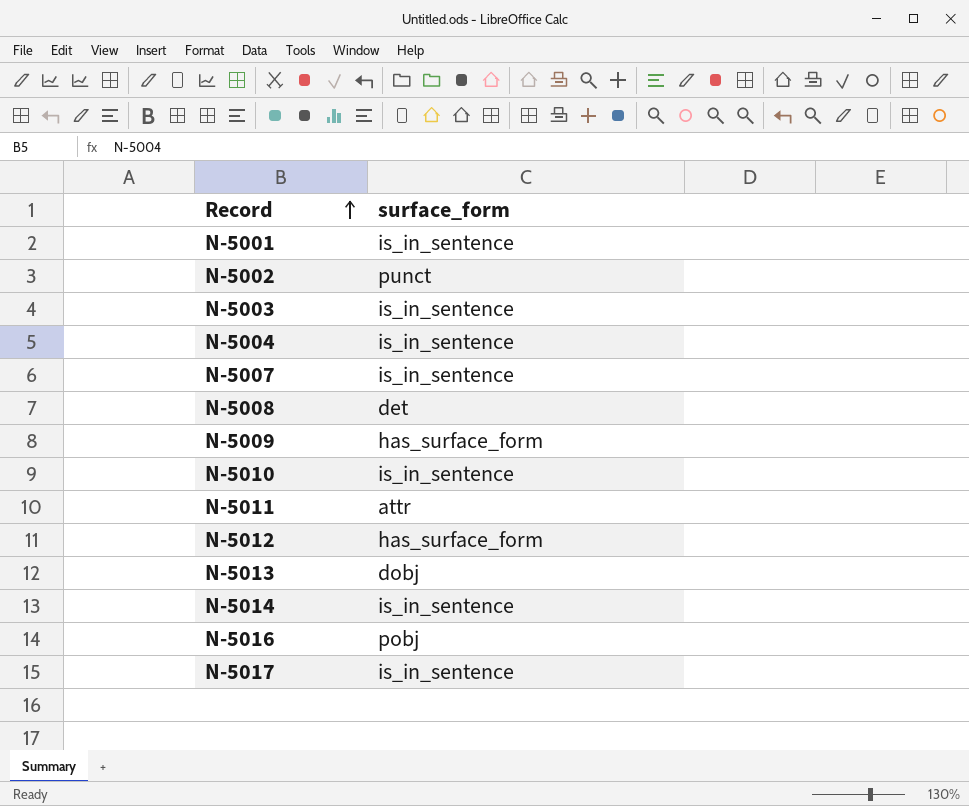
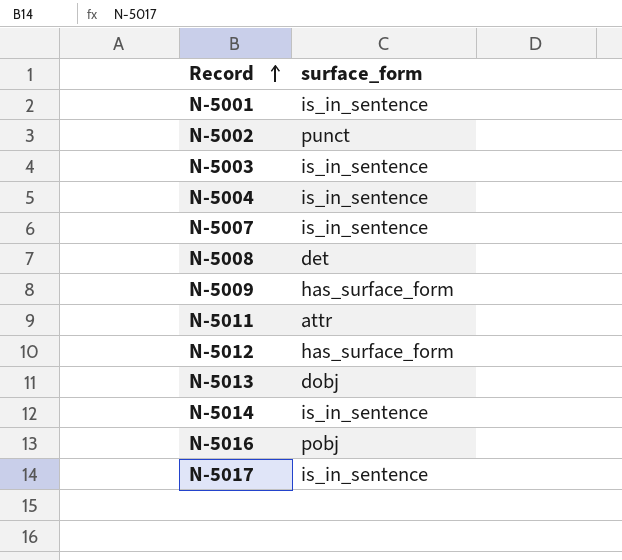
row N-5010: is_in_sentence -> none

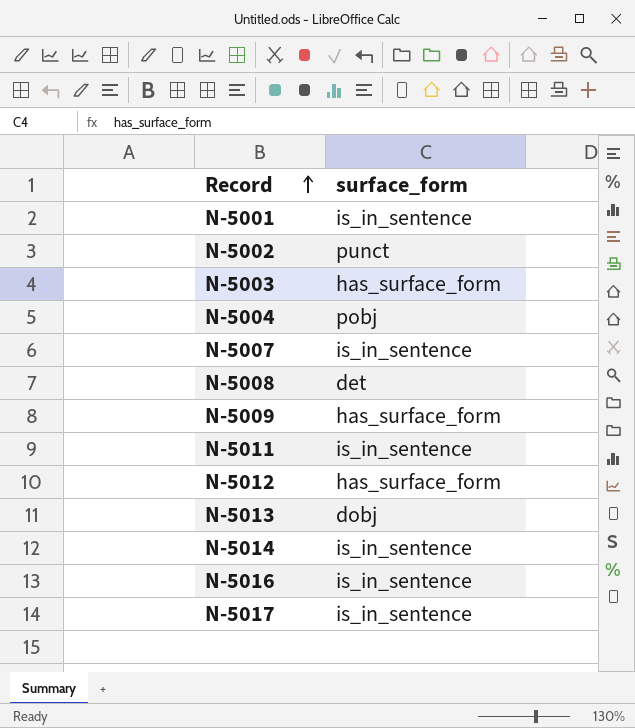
N-5003 | surface_form: is_in_sentence -> has_surface_form
N-5004 | surface_form: is_in_sentence -> pobj
N-5011 | surface_form: attr -> is_in_sentence
N-5016 | surface_form: pobj -> is_in_sentence

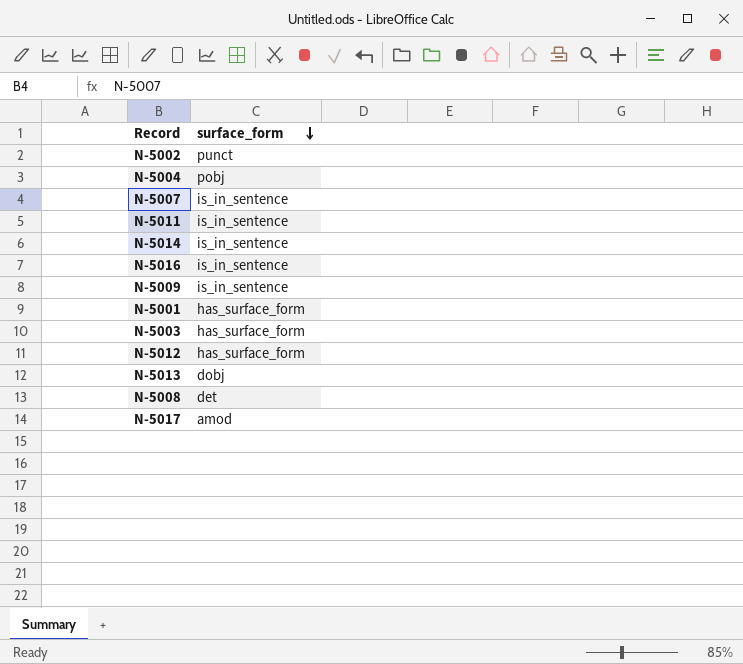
row order: Record ascending -> surface_form descending
N-5009 | surface_form: has_surface_form -> is_in_sentence
N-5001 | surface_form: is_in_sentence -> has_surface_form
N-5017 | surface_form: is_in_sentence -> amod

